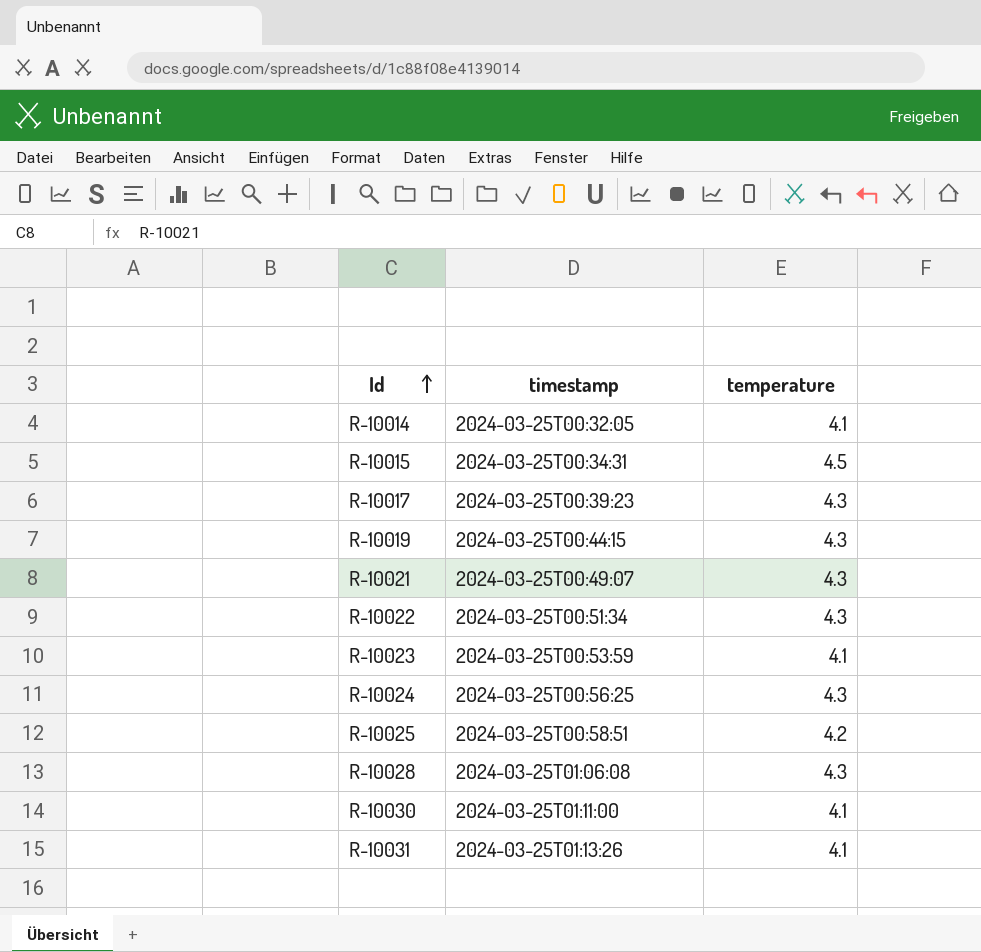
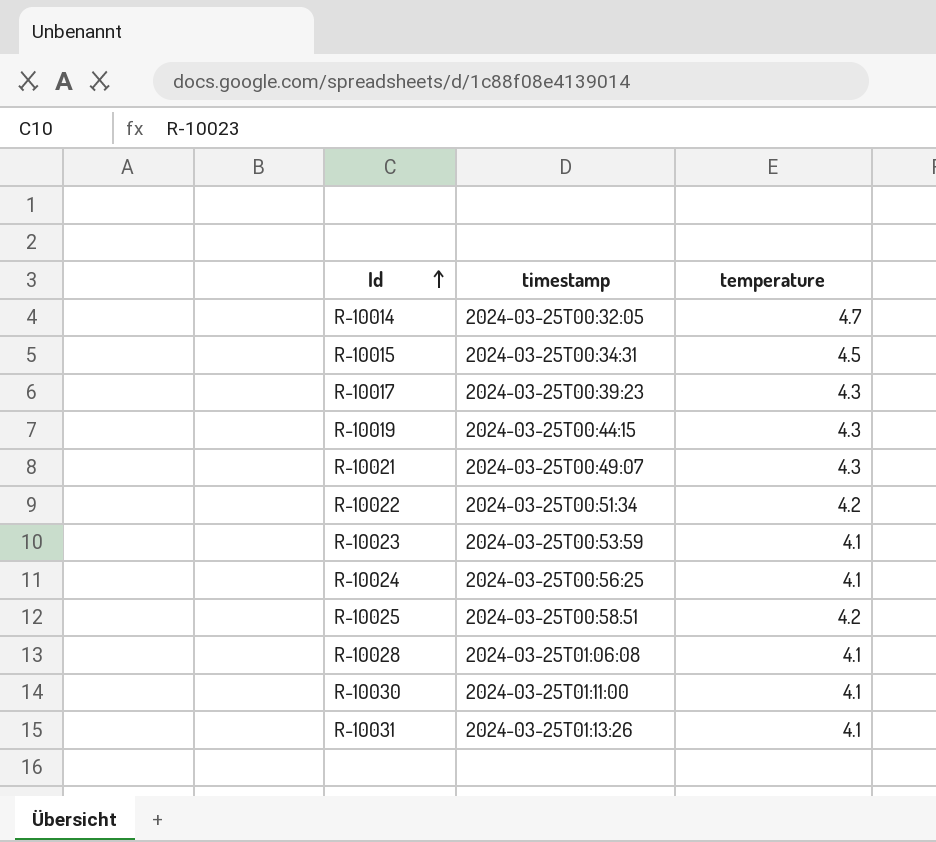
R-10014 | temperature: 4.1 -> 4.7
R-10022 | temperature: 4.3 -> 4.2
R-10024 | temperature: 4.3 -> 4.1
R-10028 | temperature: 4.3 -> 4.1

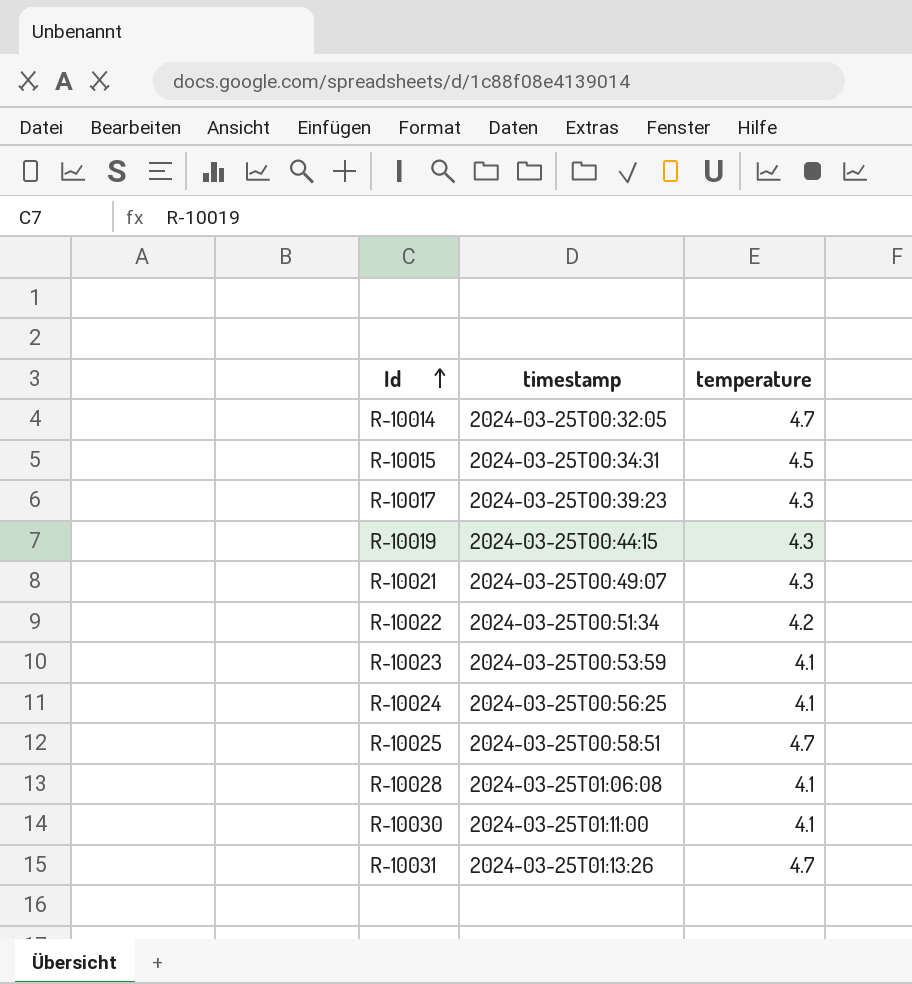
R-10025 | temperature: 4.2 -> 4.7
R-10031 | temperature: 4.1 -> 4.7

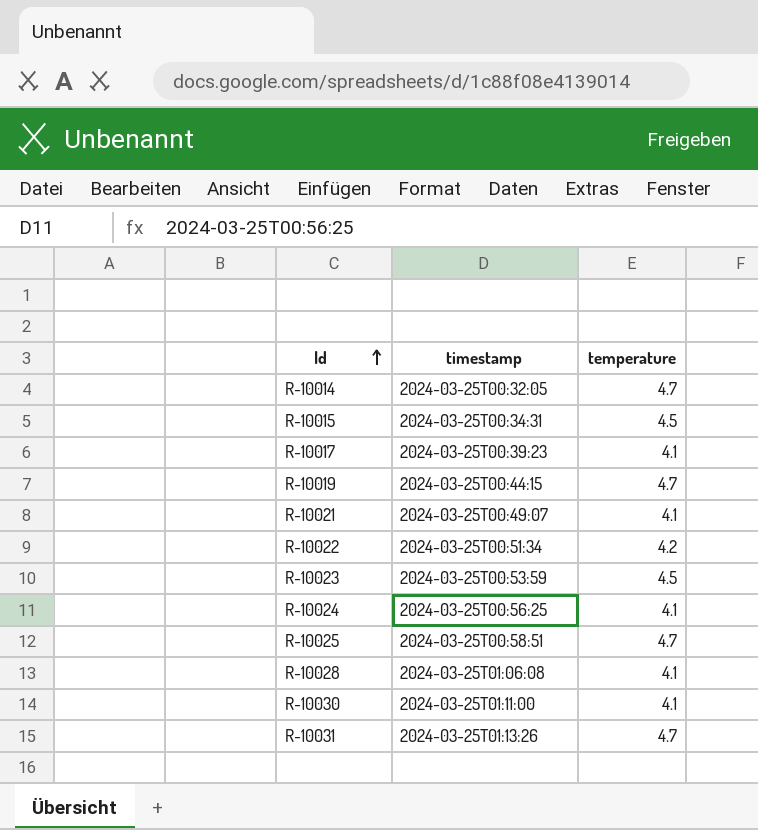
R-10017 | temperature: 4.3 -> 4.1
R-10019 | temperature: 4.3 -> 4.7
R-10021 | temperature: 4.3 -> 4.1
R-10023 | temperature: 4.1 -> 4.5

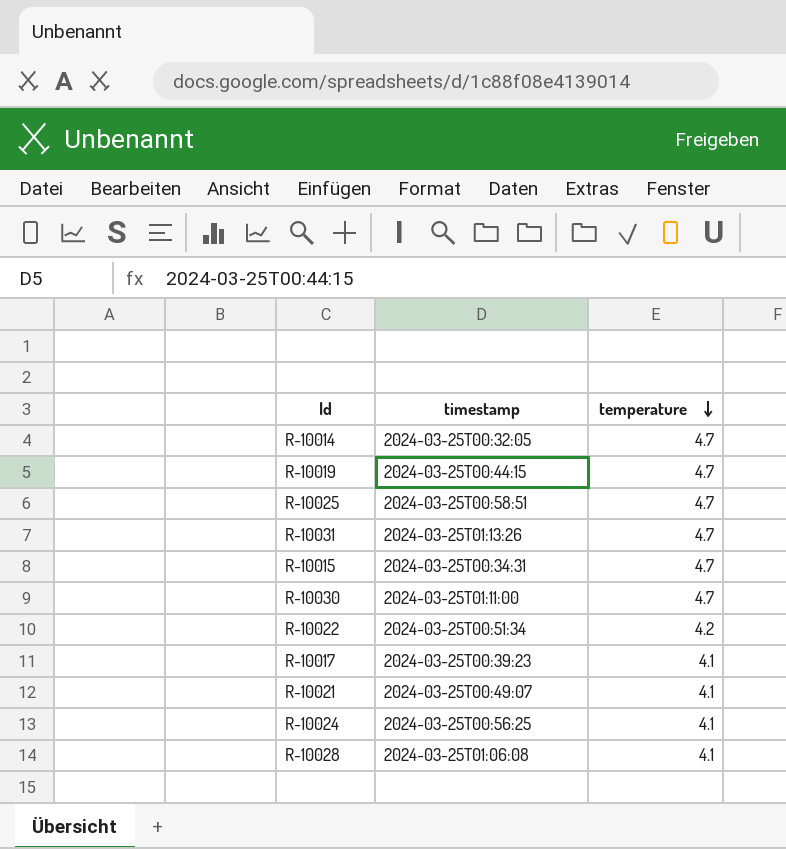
row order: Id ascending -> temperature descending
row R-10023: 2024-03-25T00:53:59 | 4.5 -> none
R-10015 | temperature: 4.5 -> 4.7
R-10030 | temperature: 4.1 -> 4.7

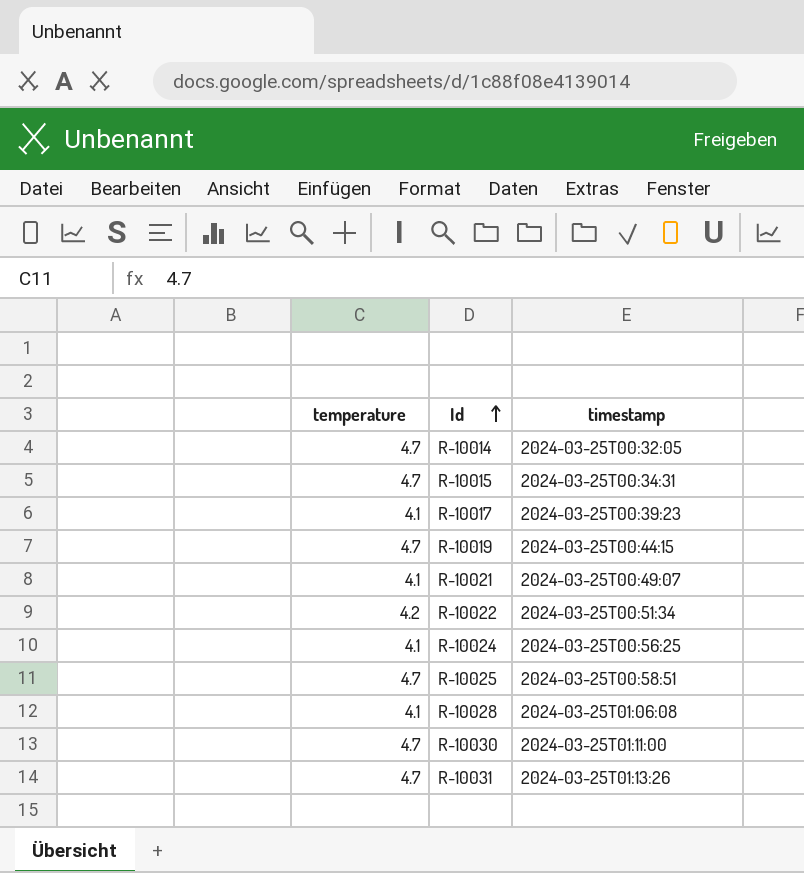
row order: temperature descending -> Id ascending
column temperature | position: 3 -> 1

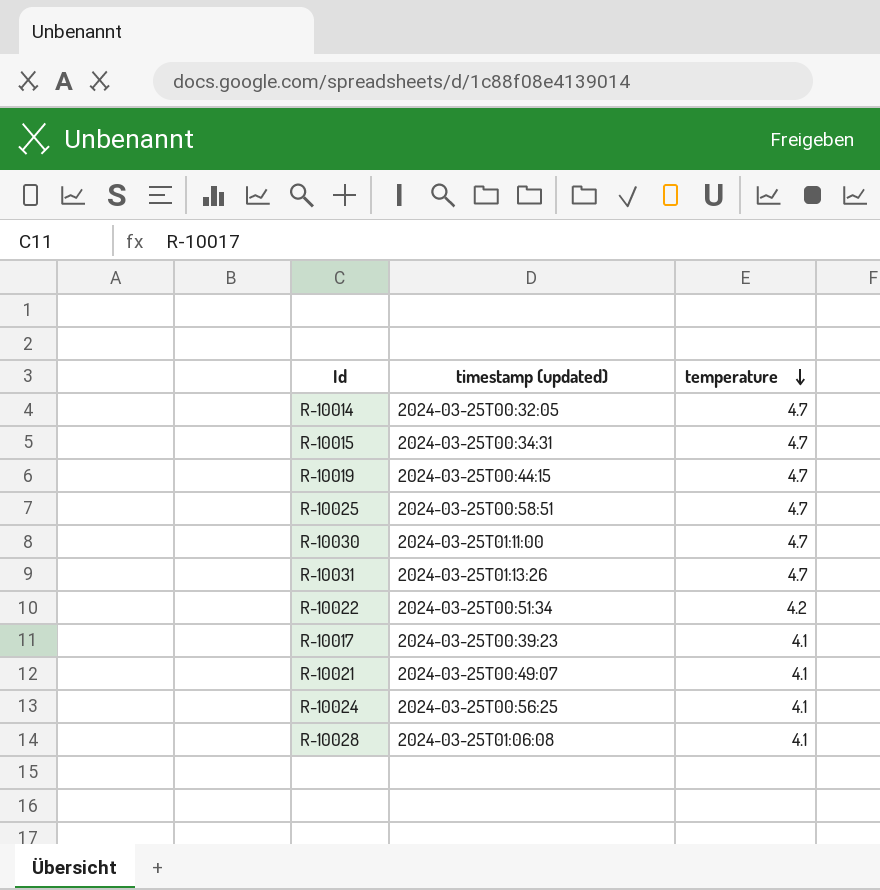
row order: Id ascending -> temperature descending
column name: timestamp -> timestamp (updated)
column temperature | position: 1 -> 3

